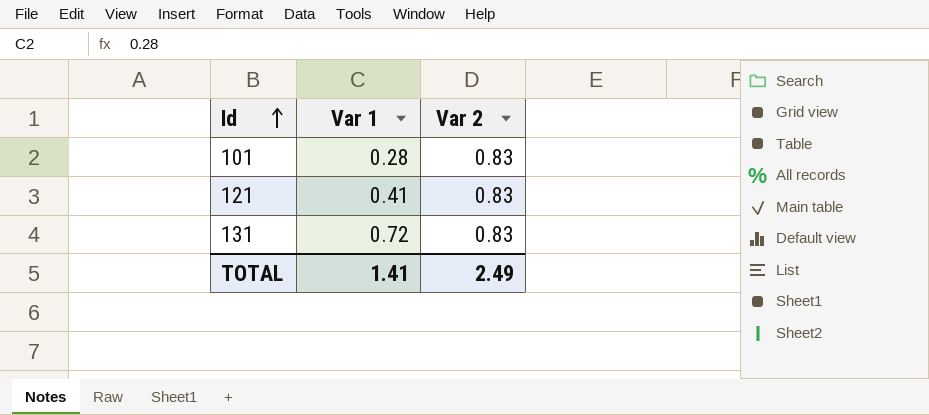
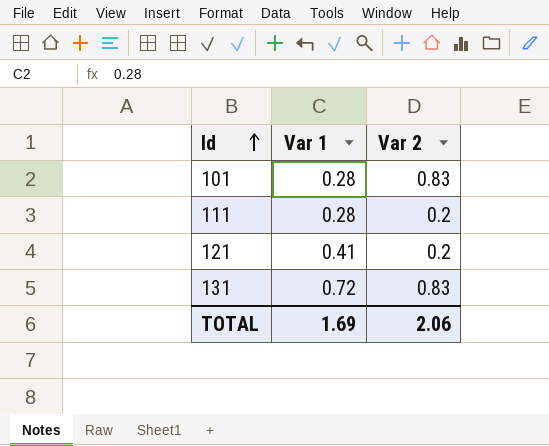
row 111: none -> 0.28 | 0.2
121 | Var 2: 0.83 -> 0.2
TOTAL | Var 1: 1.41 -> 1.69
TOTAL | Var 2: 2.49 -> 2.06

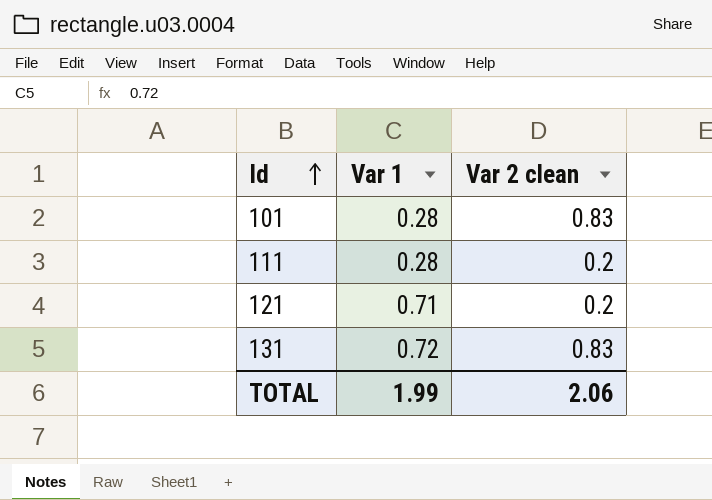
column name: Var 2 -> Var 2 clean
121 | Var 1: 0.41 -> 0.71
TOTAL | Var 1: 1.69 -> 1.99

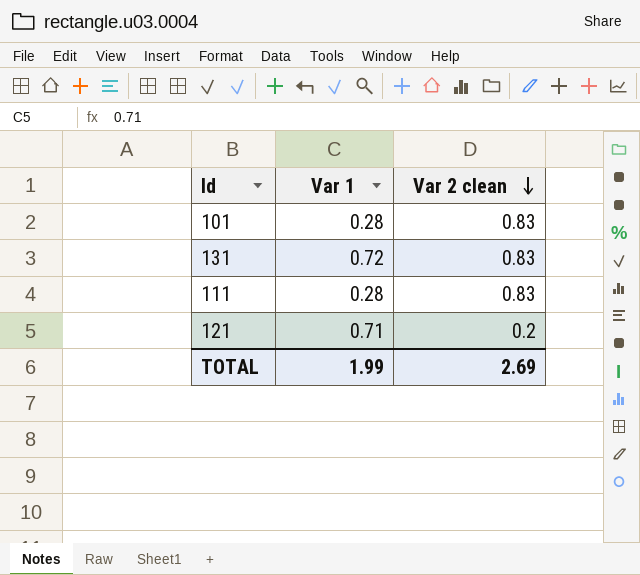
row order: Id ascending -> Var 2 clean descending
111 | Var 2 clean: 0.2 -> 0.83
TOTAL | Var 2 clean: 2.06 -> 2.69

